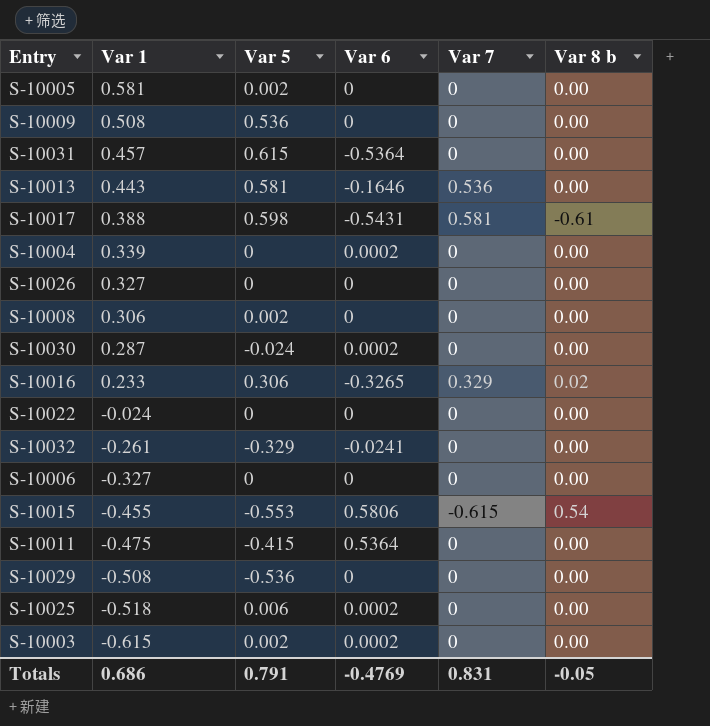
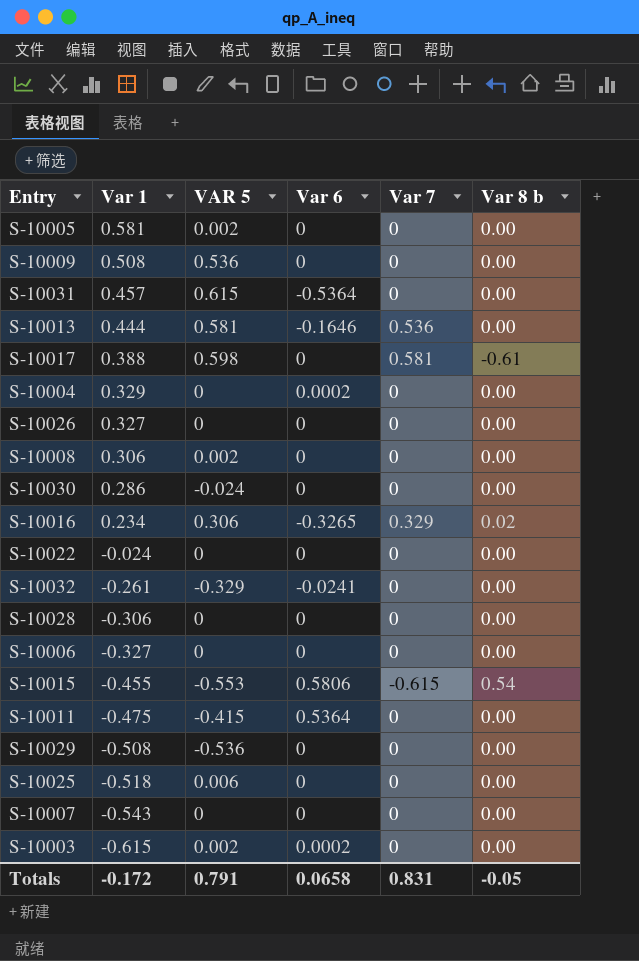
column name: Var 5 -> VAR 5
S-10013 | Var 1: 0.443 -> 0.444
S-10017 | Var 6: -0.5431 -> 0
S-10004 | Var 1: 0.339 -> 0.329
S-10030 | Var 1: 0.287 -> 0.286
S-10030 | Var 6: 0.0002 -> 0
S-10016 | Var 1: 0.233 -> 0.234
row S-10028: none -> -0.306 | 0 | 0 | 0 | 0.00
S-10025 | Var 6: 0.0002 -> 0
row S-10007: none -> -0.543 | 0 | 0 | 0 | 0.00
Totals | Var 1: 0.686 -> -0.172
Totals | Var 6: -0.4769 -> 0.0658

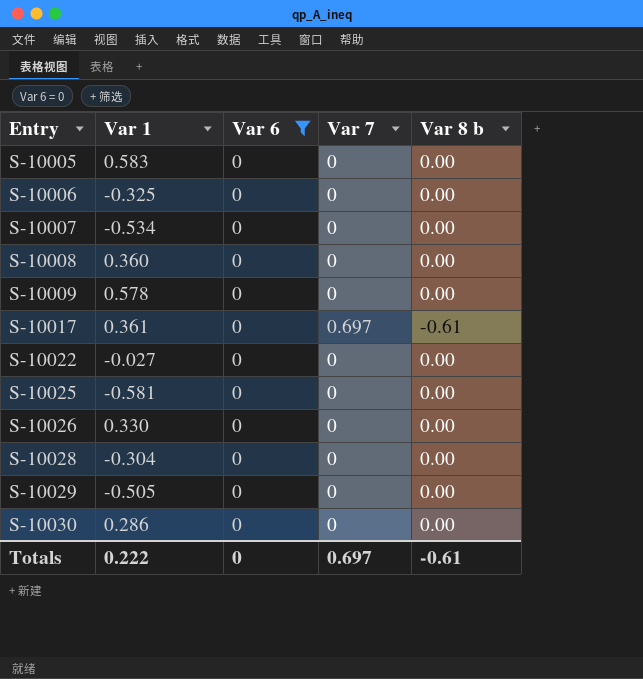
filter: none -> Var 6 = 0
row order: Var 1 descending -> Entry ascending
column VAR 5 | position: 3 -> none
S-10005 | Var 1: 0.581 -> 0.583
S-10006 | Var 1: -0.327 -> -0.325
S-10007 | Var 1: -0.543 -> -0.534
S-10008 | Var 1: 0.306 -> 0.360
S-10009 | Var 1: 0.508 -> 0.578
S-10017 | Var 1: 0.388 -> 0.361
S-10017 | Var 7: 0.581 -> 0.697
S-10022 | Var 1: -0.024 -> -0.027
S-10025 | Var 1: -0.518 -> -0.581
S-10026 | Var 1: 0.327 -> 0.330
S-10028 | Var 1: -0.306 -> -0.304
S-10029 | Var 1: -0.508 -> -0.505
Totals | Var 1: -0.172 -> 0.222
Totals | Var 6: 0.0658 -> 0
Totals | Var 7: 0.831 -> 0.697
Totals | Var 8 b: -0.05 -> -0.61

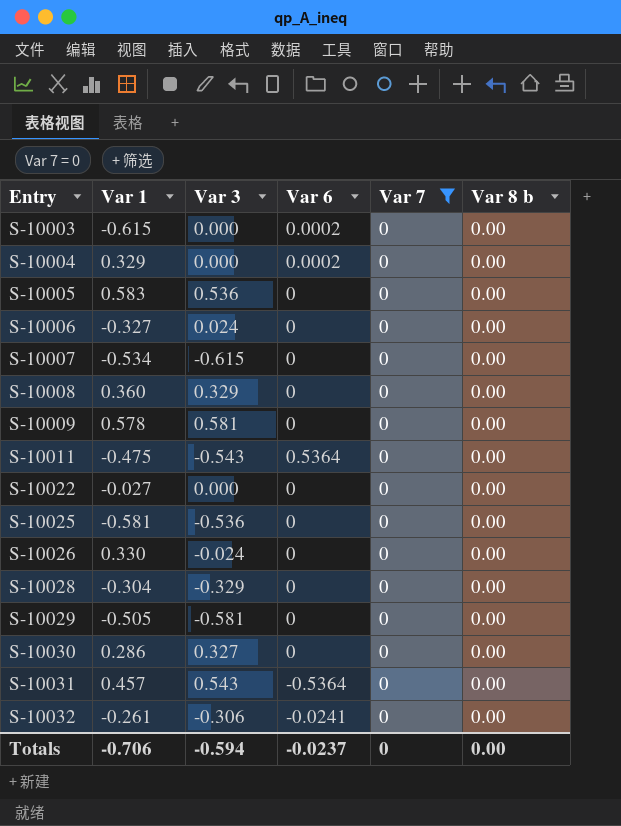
filter: Var 6 = 0 -> Var 7 = 0
column Var 3 | position: none -> 3
S-10006 | Var 1: -0.325 -> -0.327
Totals | Var 1: 0.222 -> -0.706
Totals | Var 6: 0 -> -0.0237
Totals | Var 7: 0.697 -> 0
Totals | Var 8 b: -0.61 -> 0.00

